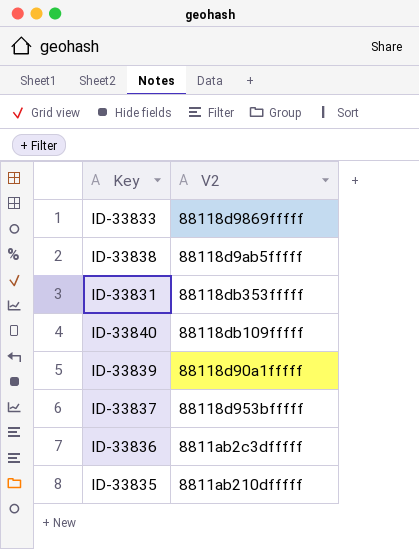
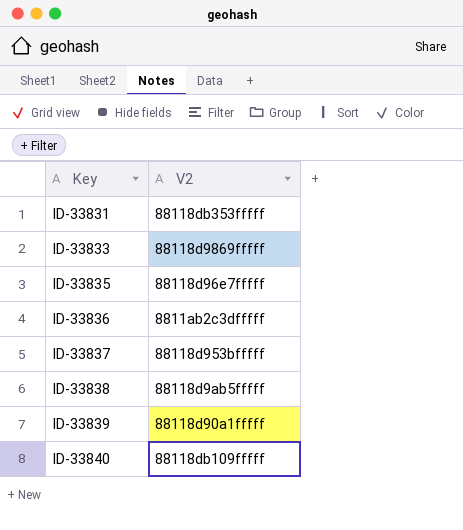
row order: none -> Key ascending
ID-33835 | V2: 8811ab210dfffff -> 88118d96e7fffff

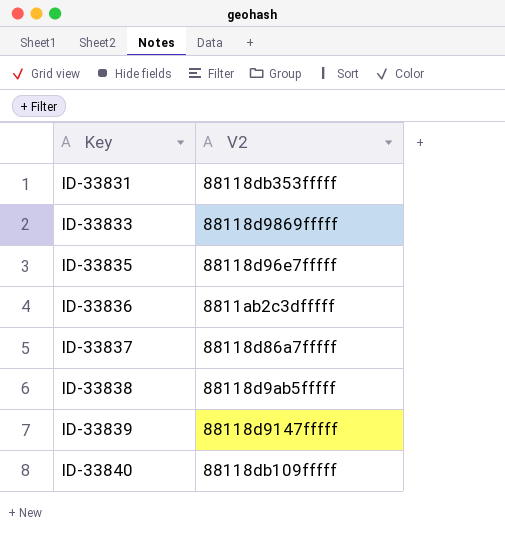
ID-33837 | V2: 88118d953bfffff -> 88118d86a7fffff
ID-33839 | V2: 88118d90a1fffff -> 88118d9147fffff

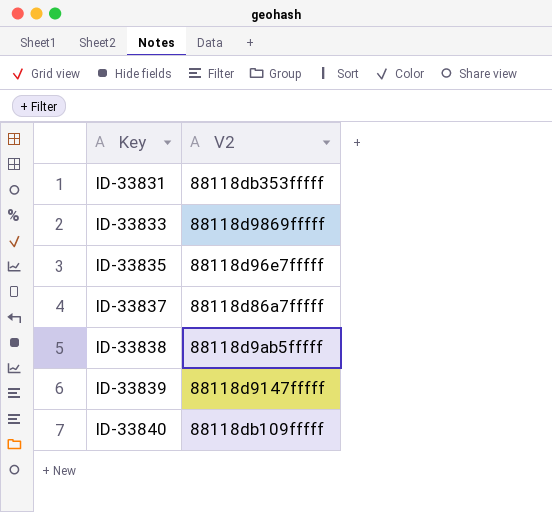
row ID-33836: 8811ab2c3dfffff -> none

